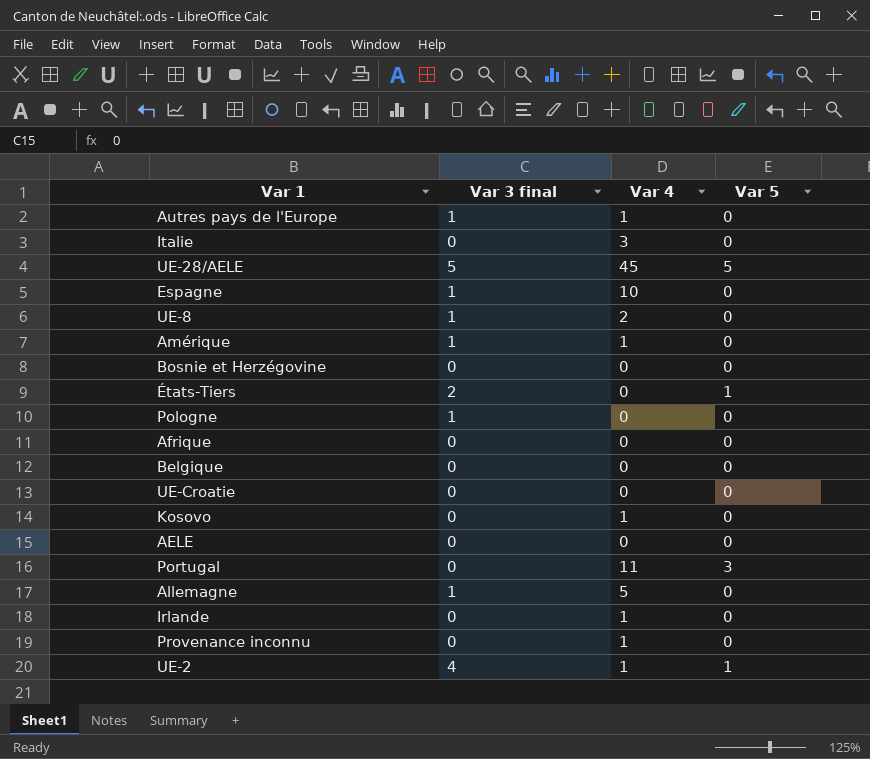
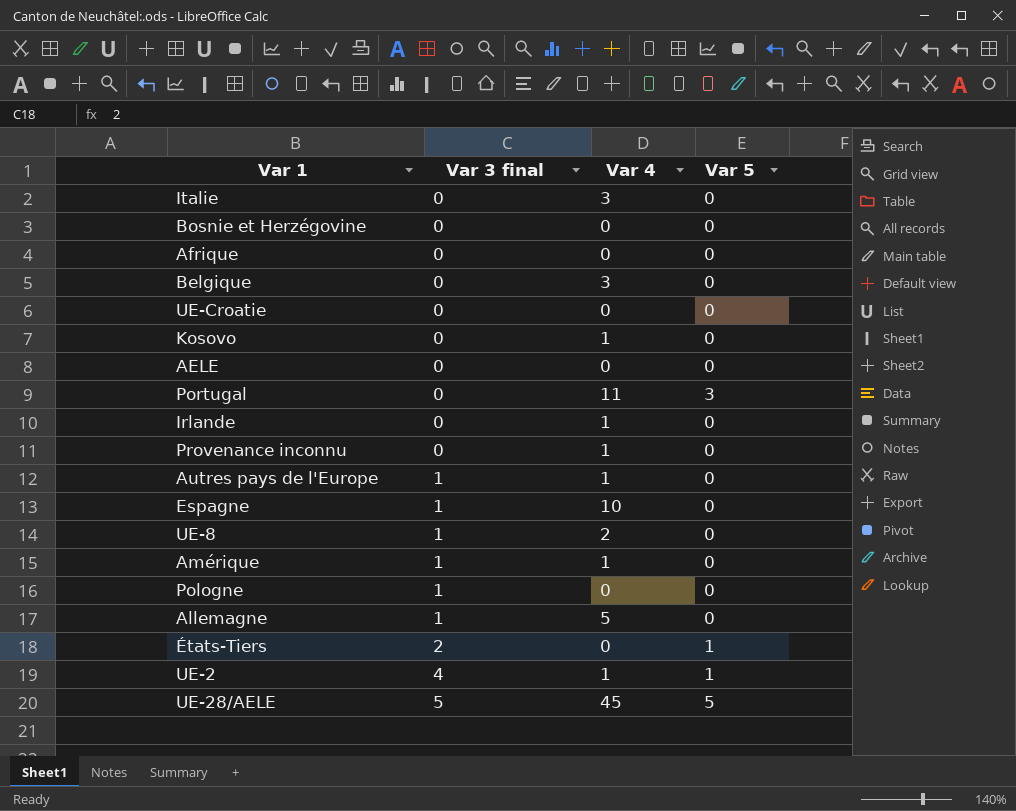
row order: none -> Var 3 final ascending
Belgique | Var 4: 0 -> 3

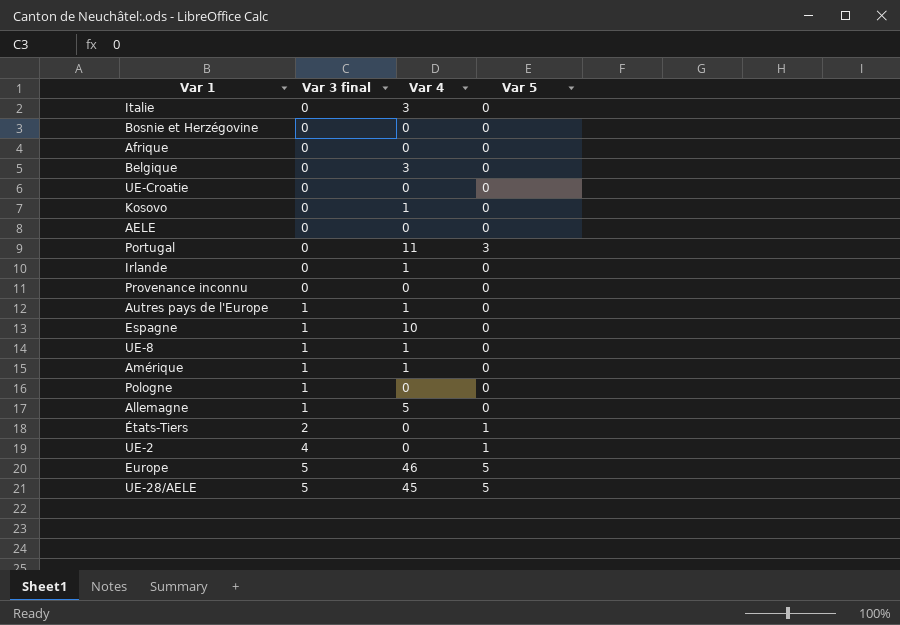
Provenance inconnu | Var 4: 1 -> 0
UE-8 | Var 4: 2 -> 1
UE-2 | Var 4: 1 -> 0
row Europe: none -> 5 | 46 | 5

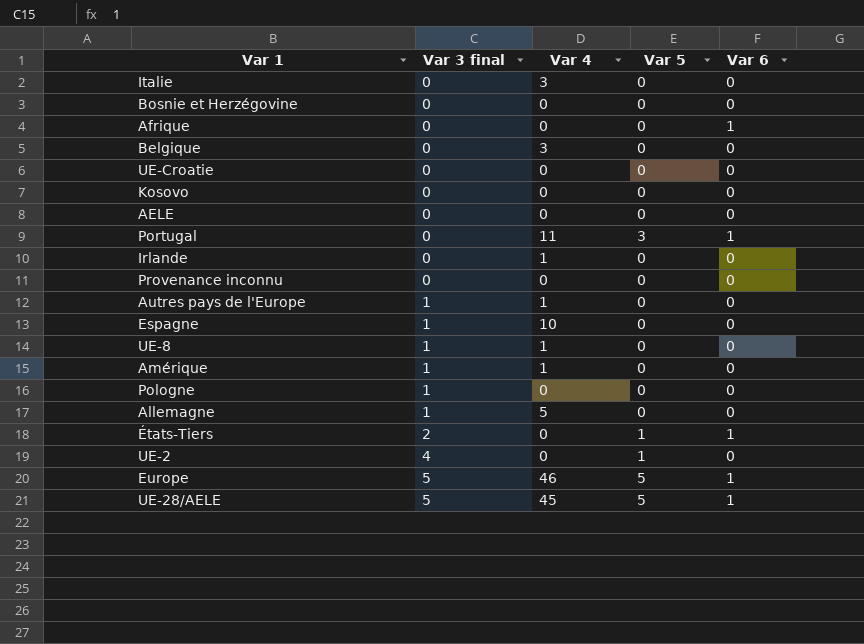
column Var 6 | position: none -> 5
Kosovo | Var 4: 1 -> 0

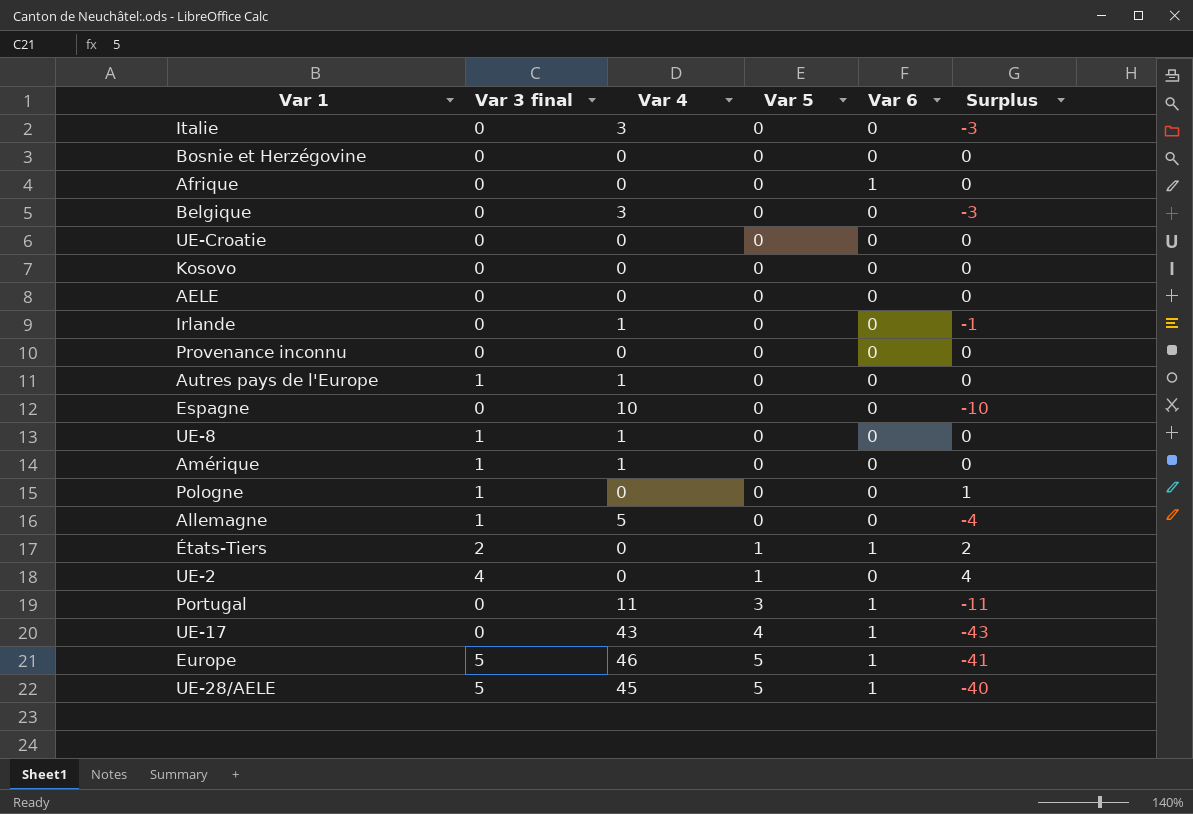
row order: Var 3 final ascending -> Var 5 ascending
column Surplus | formula: none -> [Var 3 final] - [Var 4]
Espagne | Var 3 final: 1 -> 0
row UE-17: none -> 0 | 43 | 4 | 1 | -43

